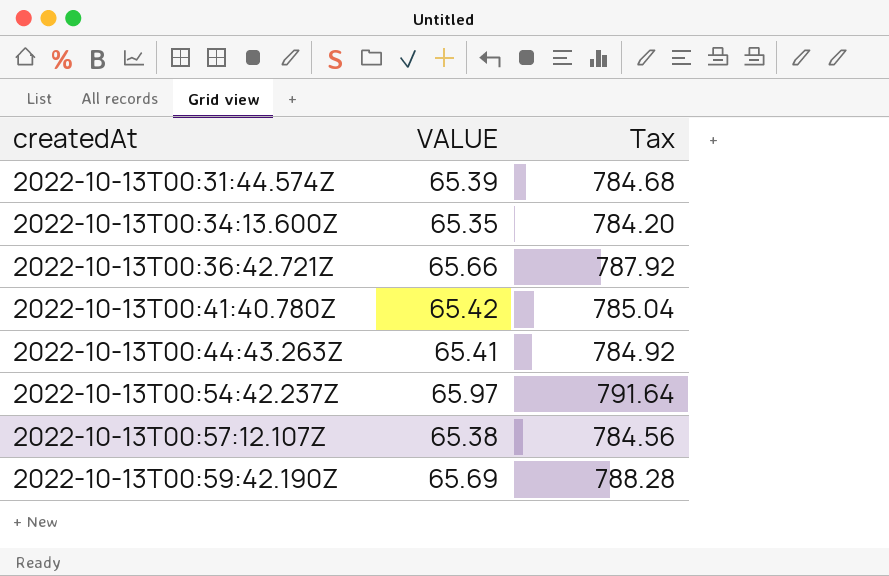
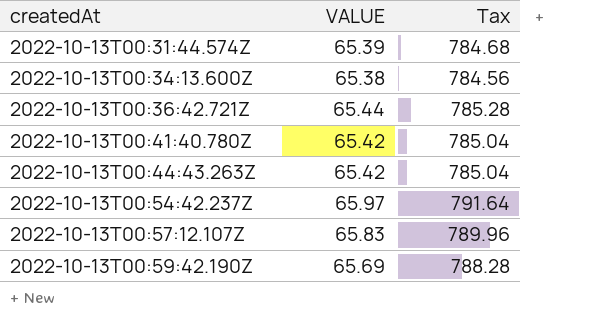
2022-10-13T00:34:13.600Z | VALUE: 65.35 -> 65.38
2022-10-13T00:34:13.600Z | Tax: 784.20 -> 784.56
2022-10-13T00:36:42.721Z | VALUE: 65.66 -> 65.44
2022-10-13T00:36:42.721Z | Tax: 787.92 -> 785.28
2022-10-13T00:44:43.263Z | VALUE: 65.41 -> 65.42
2022-10-13T00:44:43.263Z | Tax: 784.92 -> 785.04
2022-10-13T00:57:12.107Z | VALUE: 65.38 -> 65.83
2022-10-13T00:57:12.107Z | Tax: 784.56 -> 789.96

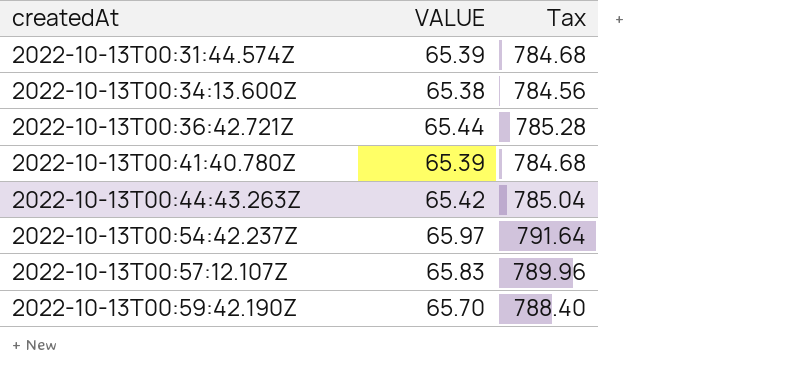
2022-10-13T00:41:40.780Z | VALUE: 65.42 -> 65.39
2022-10-13T00:41:40.780Z | Tax: 785.04 -> 784.68
2022-10-13T00:59:42.190Z | VALUE: 65.69 -> 65.70
2022-10-13T00:59:42.190Z | Tax: 788.28 -> 788.40

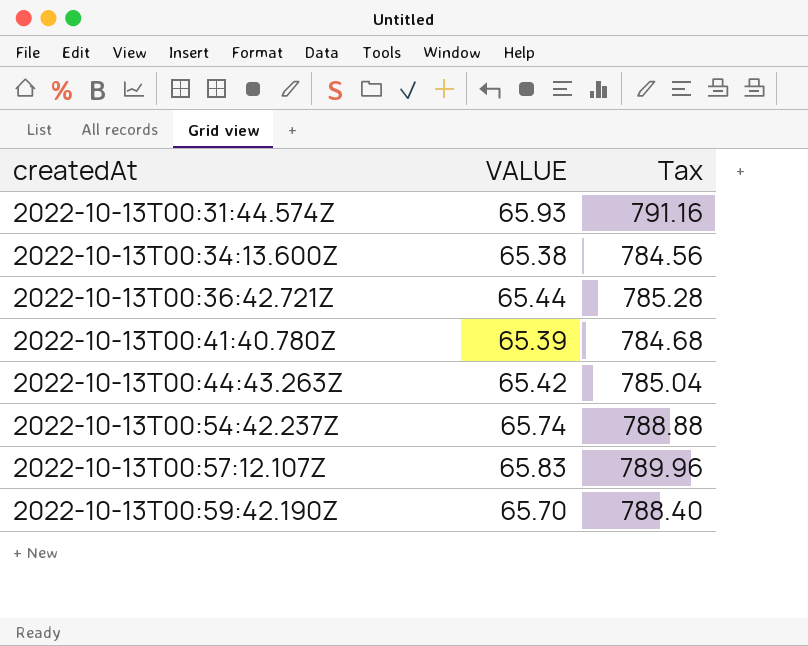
2022-10-13T00:31:44.574Z | VALUE: 65.39 -> 65.93
2022-10-13T00:31:44.574Z | Tax: 784.68 -> 791.16
2022-10-13T00:54:42.237Z | VALUE: 65.97 -> 65.74
2022-10-13T00:54:42.237Z | Tax: 791.64 -> 788.88

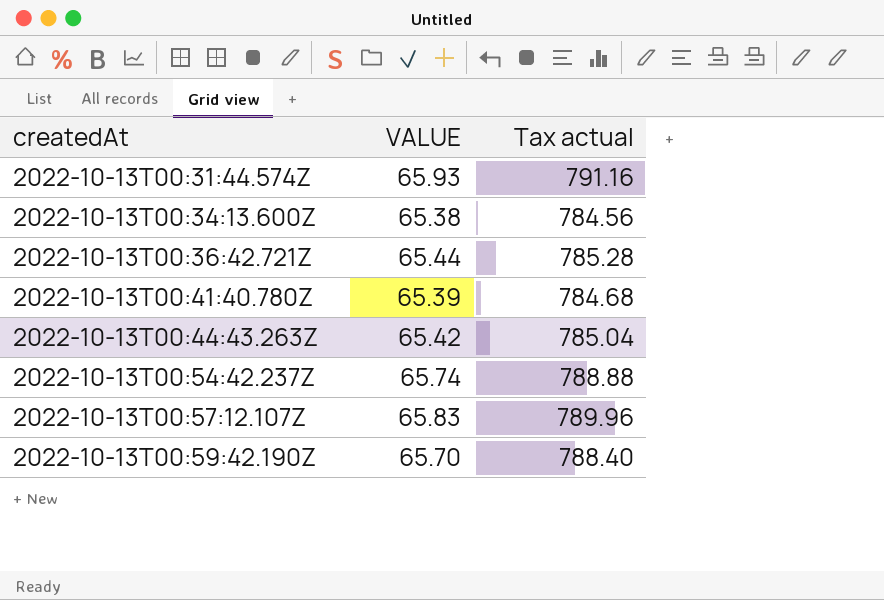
column name: Tax -> Tax actual

